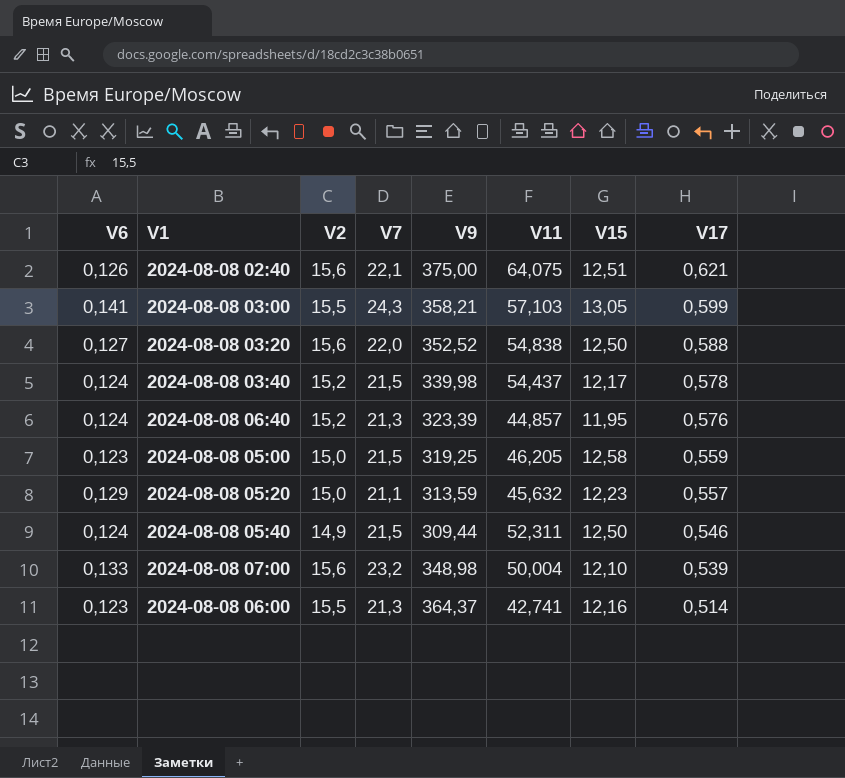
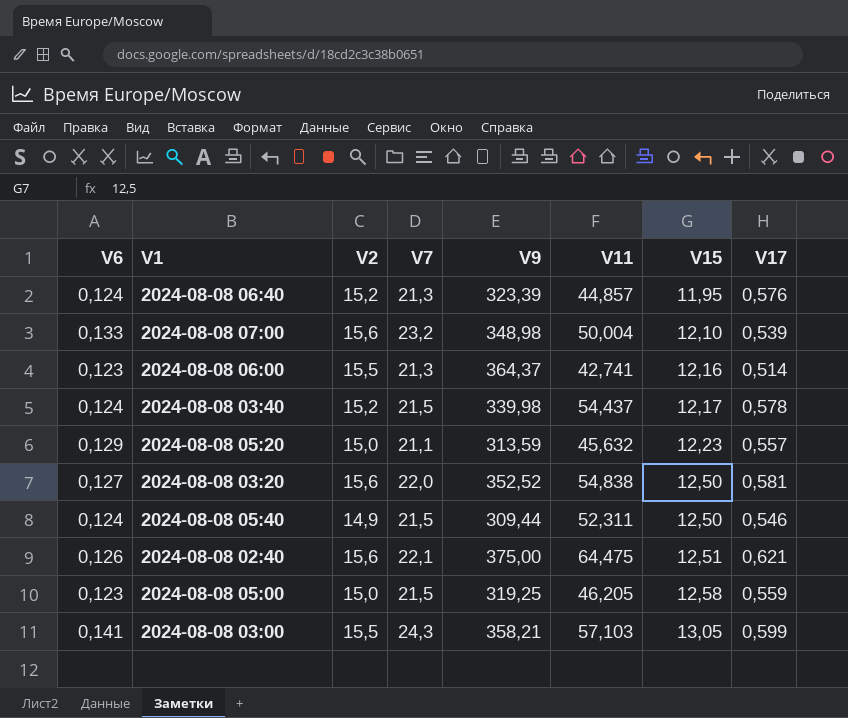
row order: V17 descending -> V15 ascending
2024-08-08 03:20 | V17: 0,588 -> 0,581
2024-08-08 02:40 | V11: 64,075 -> 64,475

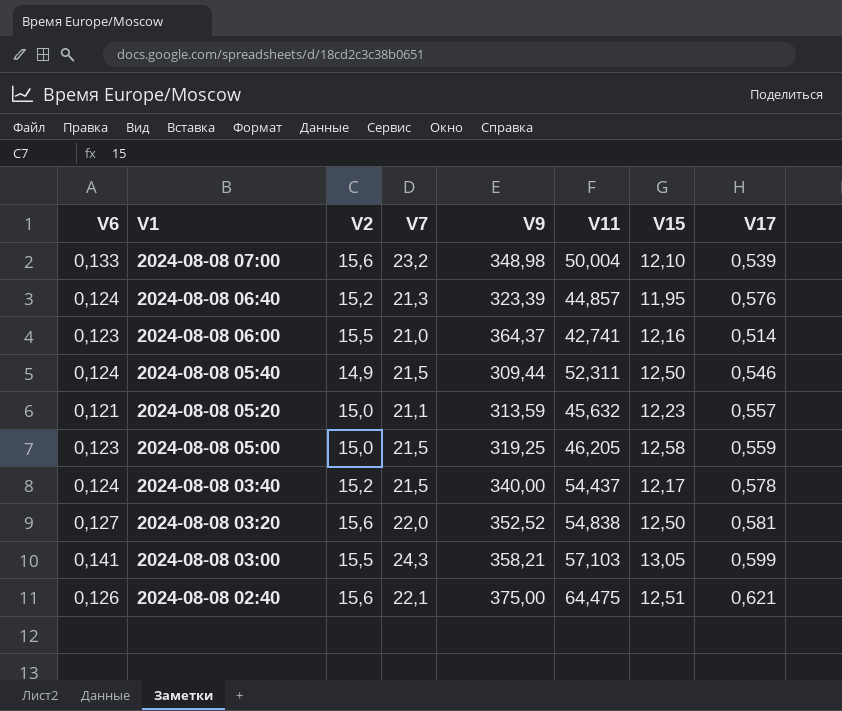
row order: V15 ascending -> V1 descending
2024-08-08 06:00 | V7: 21,3 -> 21,0
2024-08-08 05:20 | V6: 0,129 -> 0,121
2024-08-08 03:40 | V9: 339,98 -> 340,00

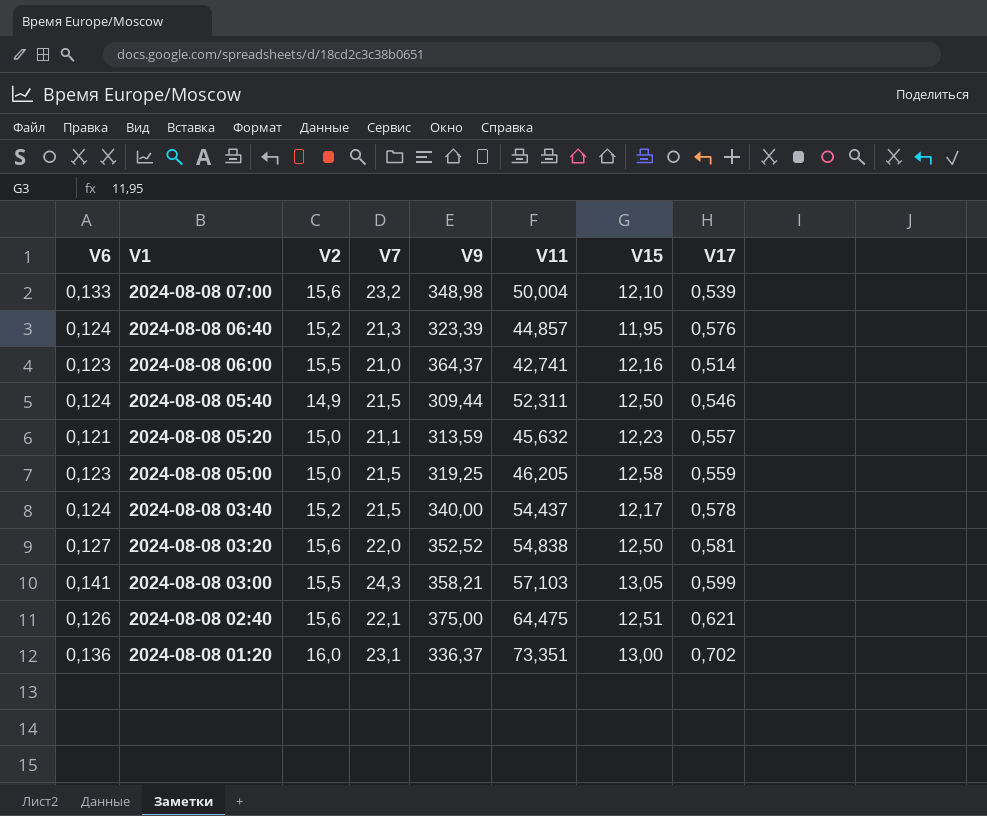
row 2024-08-08 01:20: none -> 0,136 | 16,0 | 23,1 | 336,37 | 73,351 | 13,00 | 0,702

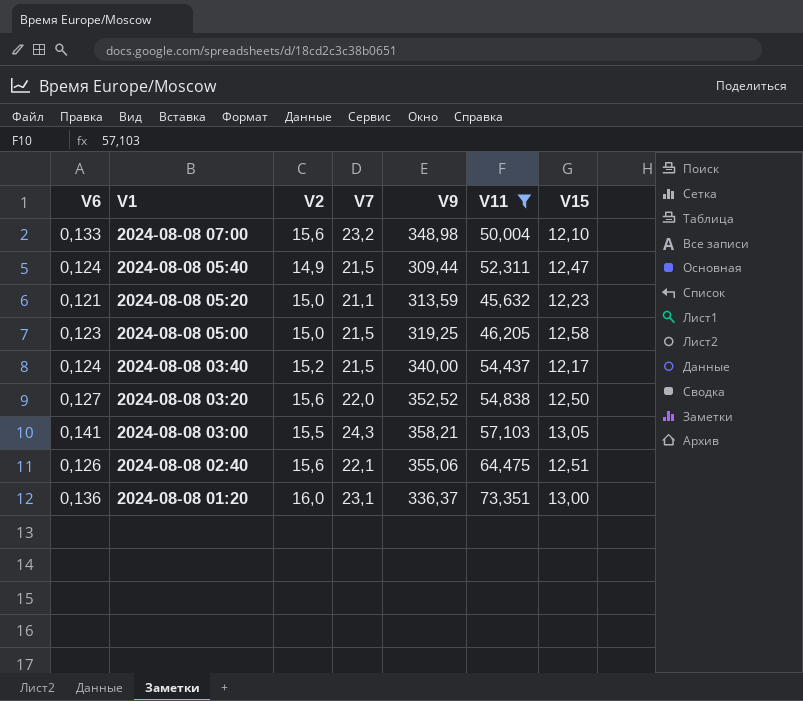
filter: none -> V11 >= 45,632
column V17 | position: 8 -> none
2024-08-08 05:40 | V15: 12,50 -> 12,47
2024-08-08 02:40 | V9: 375,00 -> 355,06

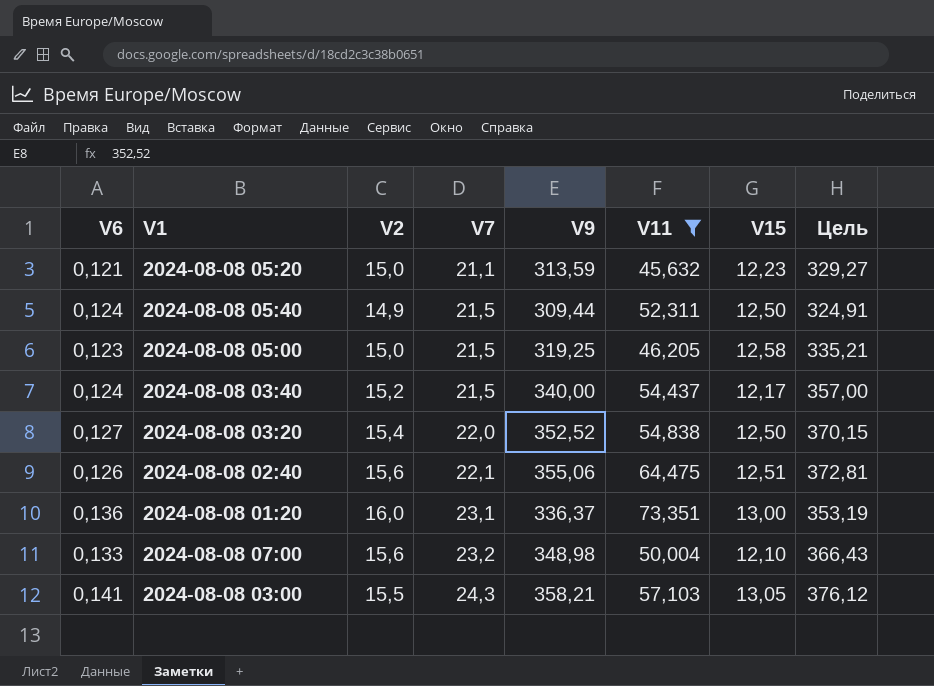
row order: V1 descending -> V7 ascending
column Цель | formula: none -> [V9] * 1,05
2024-08-08 05:40 | V15: 12,47 -> 12,50
2024-08-08 03:20 | V2: 15,6 -> 15,4

